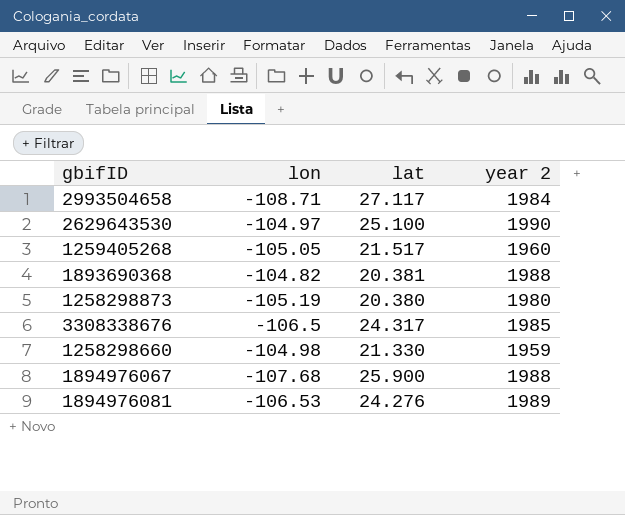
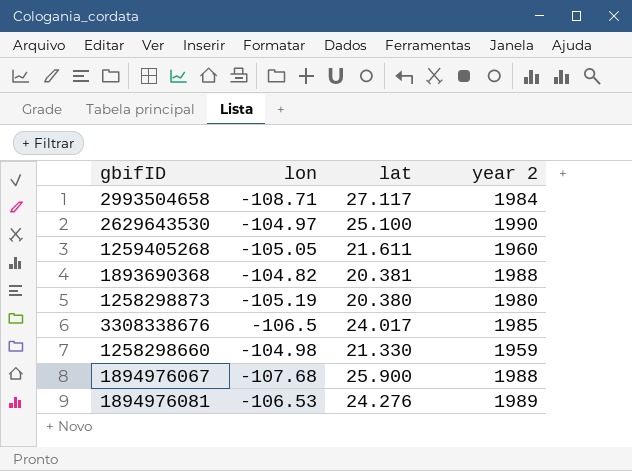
1259405268 | lat: 21.517 -> 21.611
3308338676 | lat: 24.317 -> 24.017

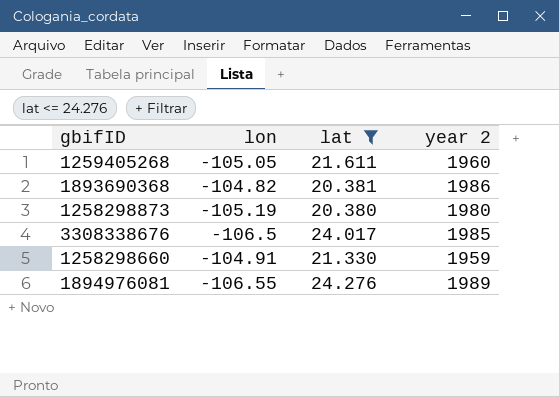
filter: none -> lat <= 24.276
1893690368 | year 2: 1988 -> 1986
1258298660 | lon: -104.98 -> -104.91
1894976081 | lon: -106.53 -> -106.55

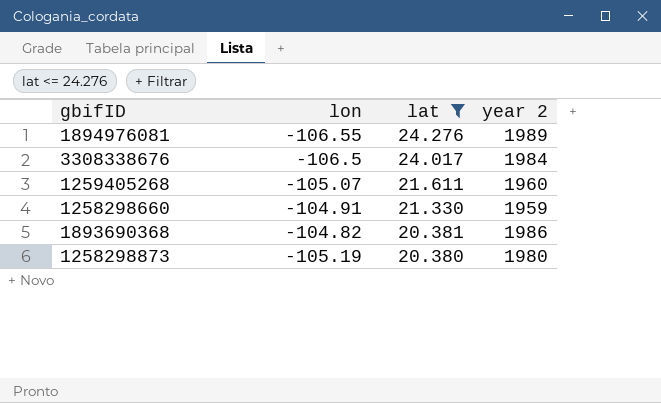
row order: none -> lat descending
3308338676 | year 2: 1985 -> 1984
1259405268 | lon: -105.05 -> -105.07

